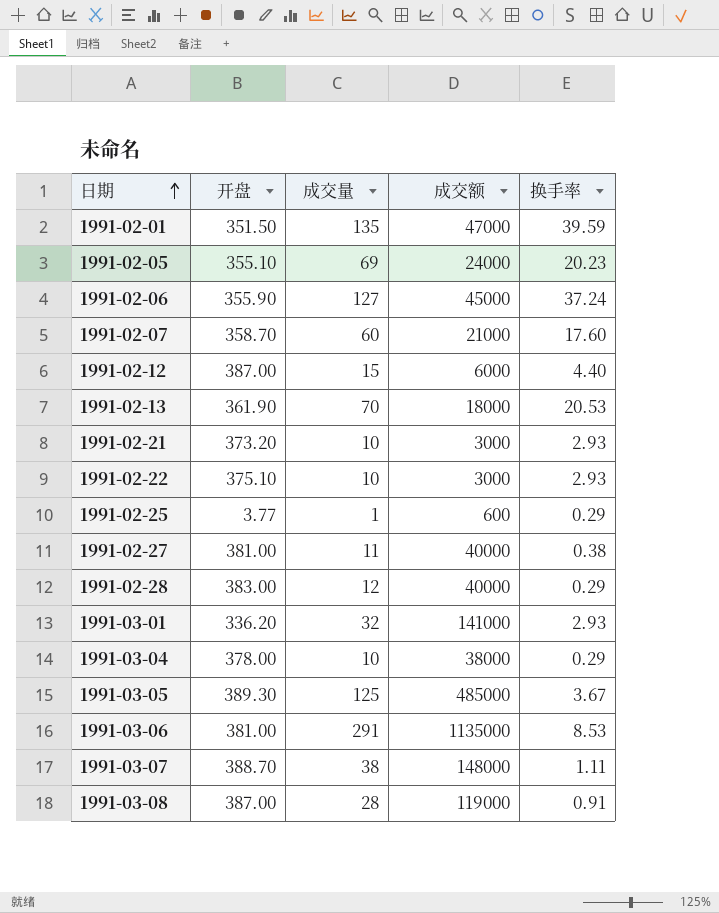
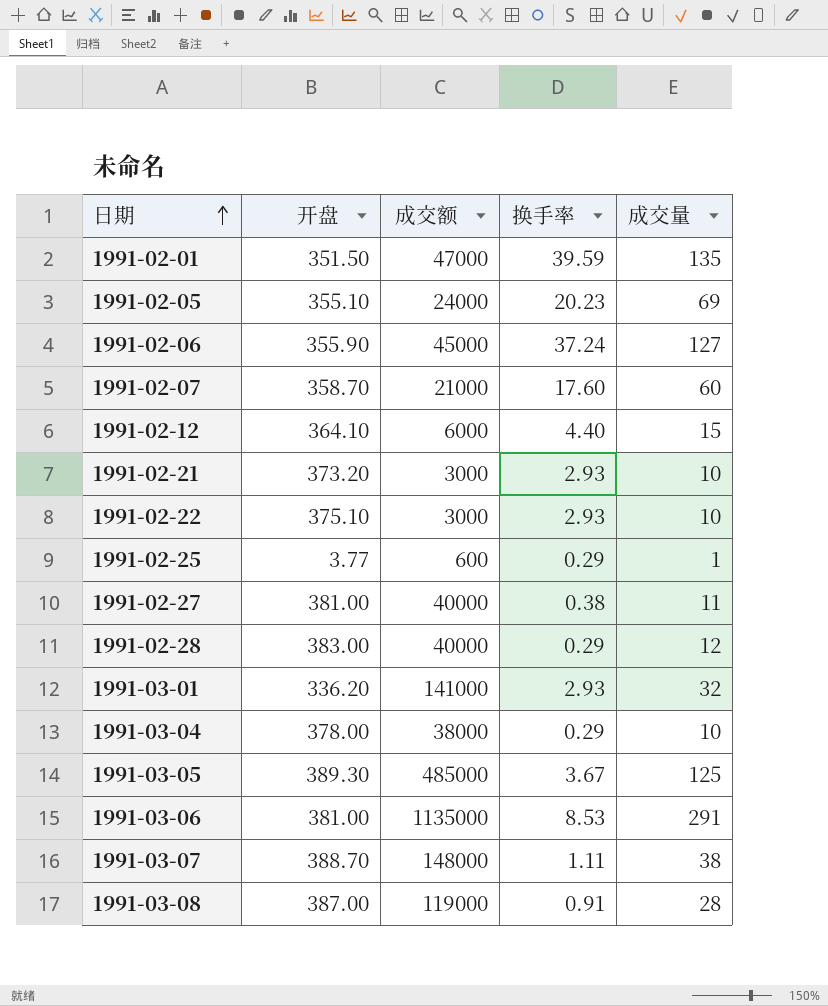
column 成交量 | position: 3 -> 5
row 1991-02-13: 361.90 | 70 | 18000 | 20.53 -> none
1991-02-12 | 开盘: 387.00 -> 364.10

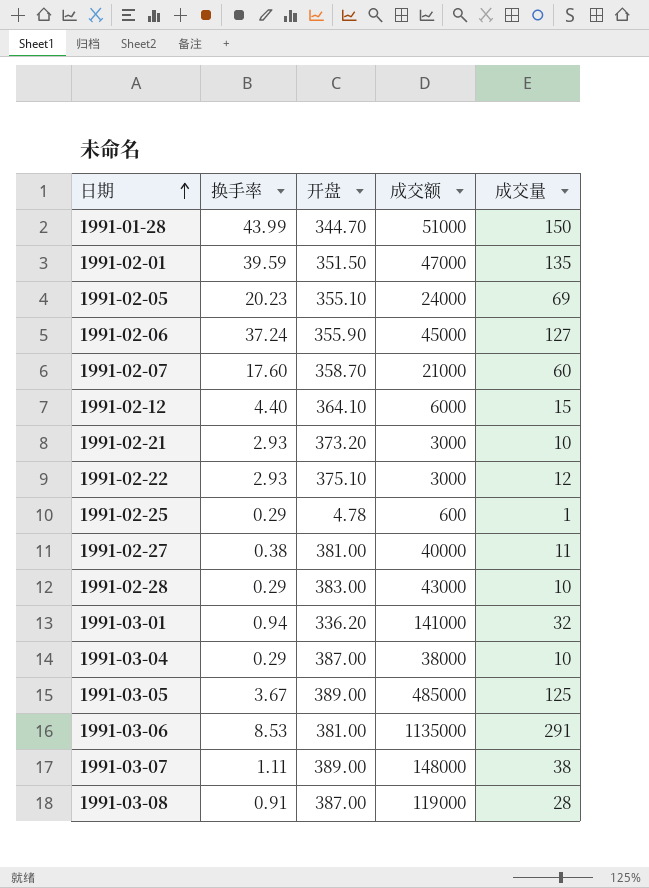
column 换手率 | position: 4 -> 2
row 1991-01-28: none -> 43.99 | 344.70 | 51000 | 150
1991-02-22 | 成交量: 10 -> 12
1991-02-25 | 开盘: 3.77 -> 4.78
1991-02-28 | 成交额: 40000 -> 43000
1991-02-28 | 成交量: 12 -> 10
1991-03-01 | 换手率: 2.93 -> 0.94
1991-03-04 | 开盘: 378.00 -> 387.00
1991-03-05 | 开盘: 389.30 -> 389.00
1991-03-07 | 开盘: 388.70 -> 389.00

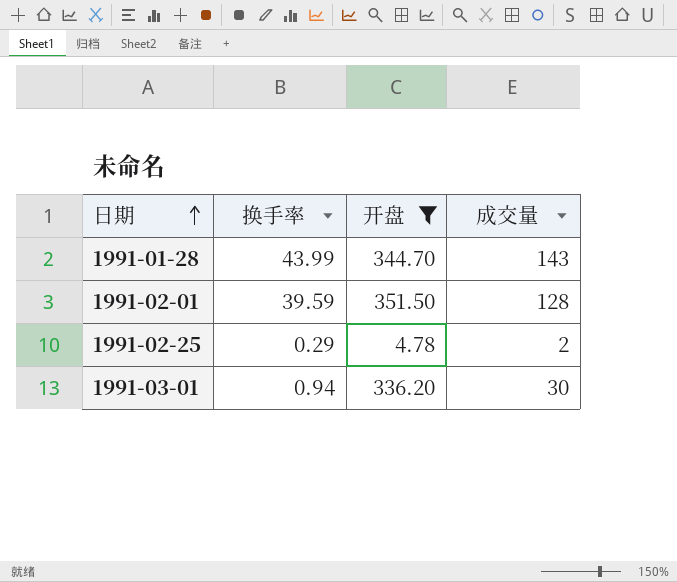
filter: none -> 开盘 <= 351.50
column 成交额 | position: 4 -> none
1991-01-28 | 成交量: 150 -> 143
1991-02-01 | 成交量: 135 -> 128
1991-02-25 | 成交量: 1 -> 2
1991-03-01 | 成交量: 32 -> 30

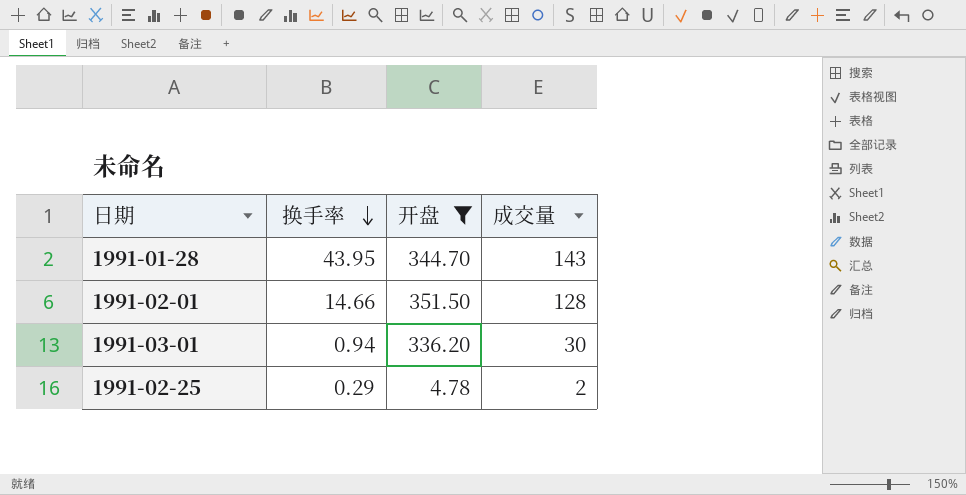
row order: 日期 ascending -> 换手率 descending
1991-01-28 | 换手率: 43.99 -> 43.95
1991-02-01 | 换手率: 39.59 -> 14.66

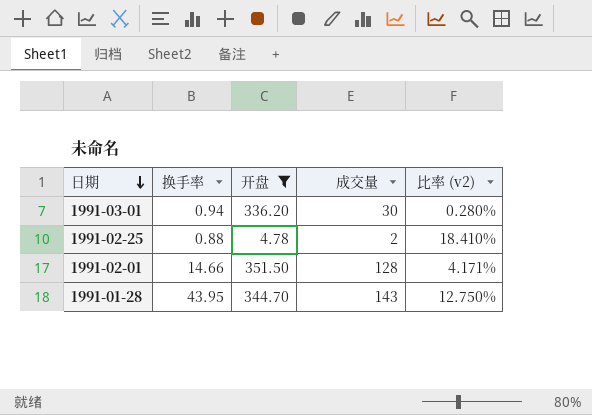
row order: 换手率 descending -> 日期 descending
column 比率 (v2) | formula: none -> [换手率] / [开盘]
1991-02-25 | 换手率: 0.29 -> 0.88

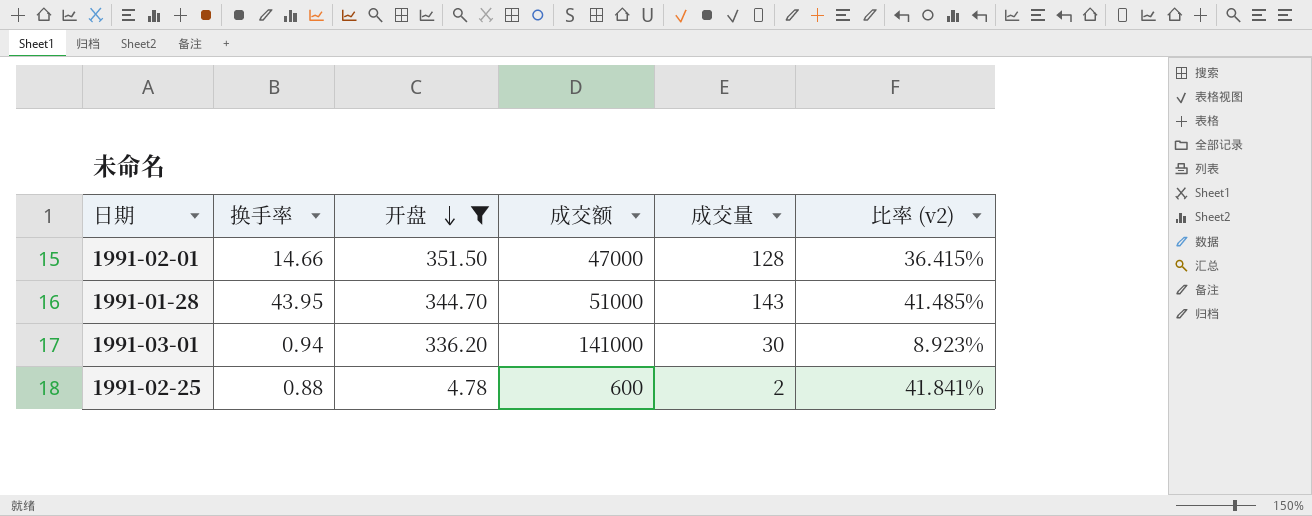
row order: 日期 descending -> 开盘 descending
column 成交额 | position: none -> 4
column 比率 (v2) | formula: [换手率] / [开盘] -> [成交量] / [开盘]

